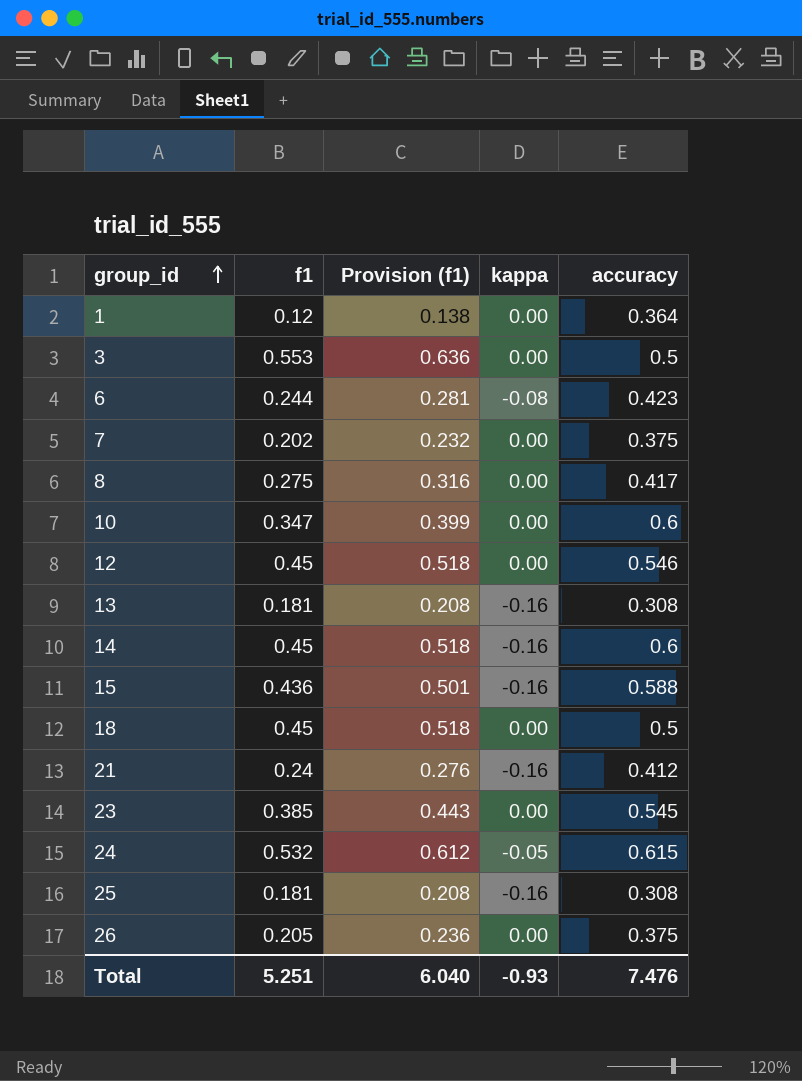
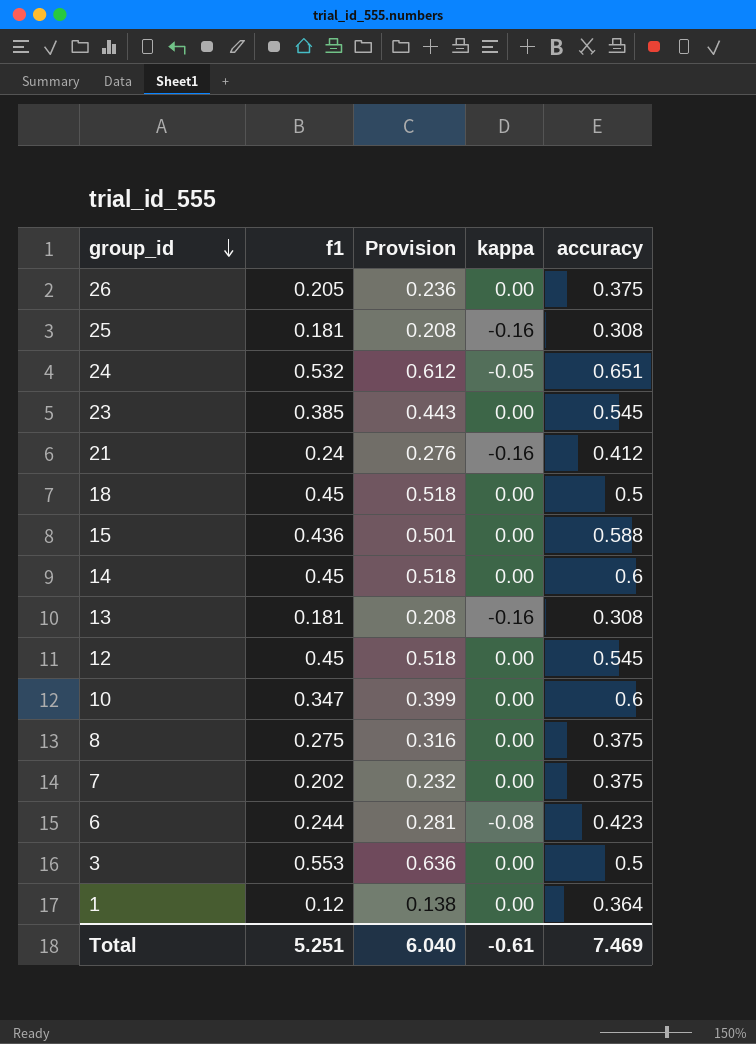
row order: group_id ascending -> group_id descending
column name: Provision (f1) -> Provision
24 | accuracy: 0.615 -> 0.651
15 | kappa: -0.16 -> 0.00
14 | kappa: -0.16 -> 0.00
12 | accuracy: 0.546 -> 0.545
8 | accuracy: 0.417 -> 0.375
Total | kappa: -0.93 -> -0.61
Total | accuracy: 7.476 -> 7.469

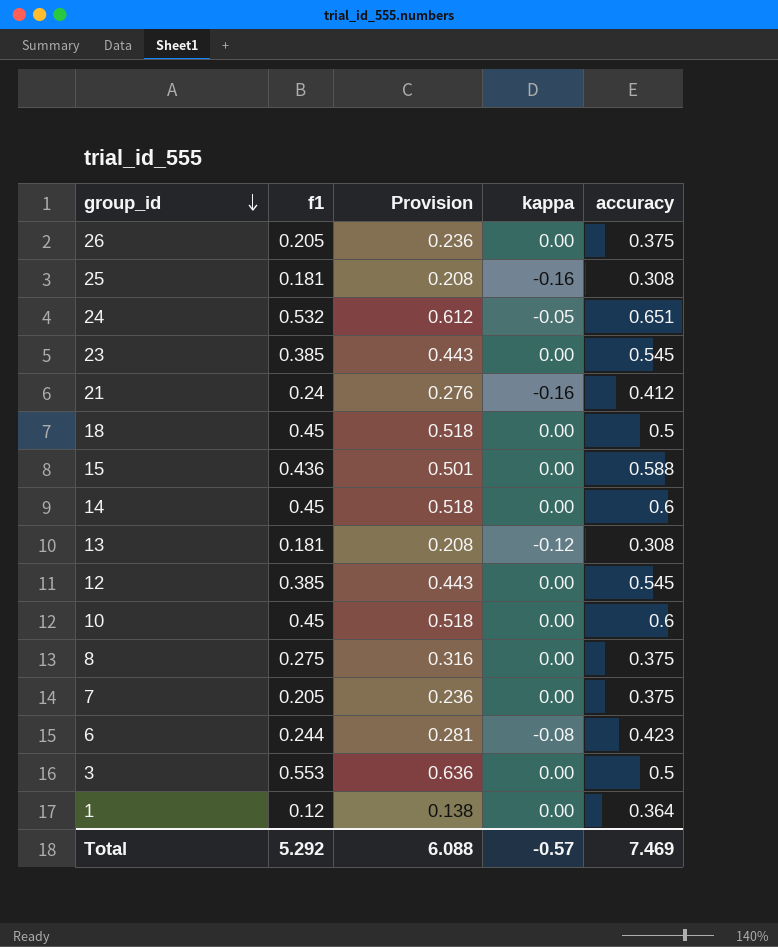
13 | kappa: -0.16 -> -0.12
12 | f1: 0.45 -> 0.385
12 | Provision: 0.518 -> 0.443
10 | f1: 0.347 -> 0.45
10 | Provision: 0.399 -> 0.518
7 | f1: 0.202 -> 0.205
7 | Provision: 0.232 -> 0.236
Total | f1: 5.251 -> 5.292
Total | Provision: 6.040 -> 6.088
Total | kappa: -0.61 -> -0.57

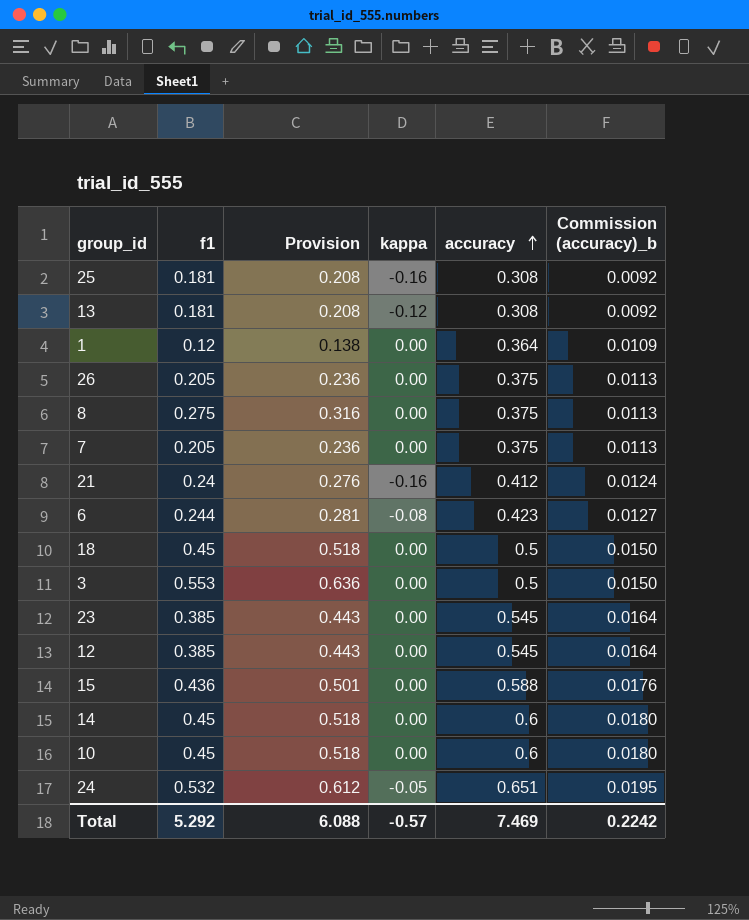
row order: group_id descending -> accuracy ascending
column Commission (accuracy)_b | formula: none -> [accuracy] * 0.03

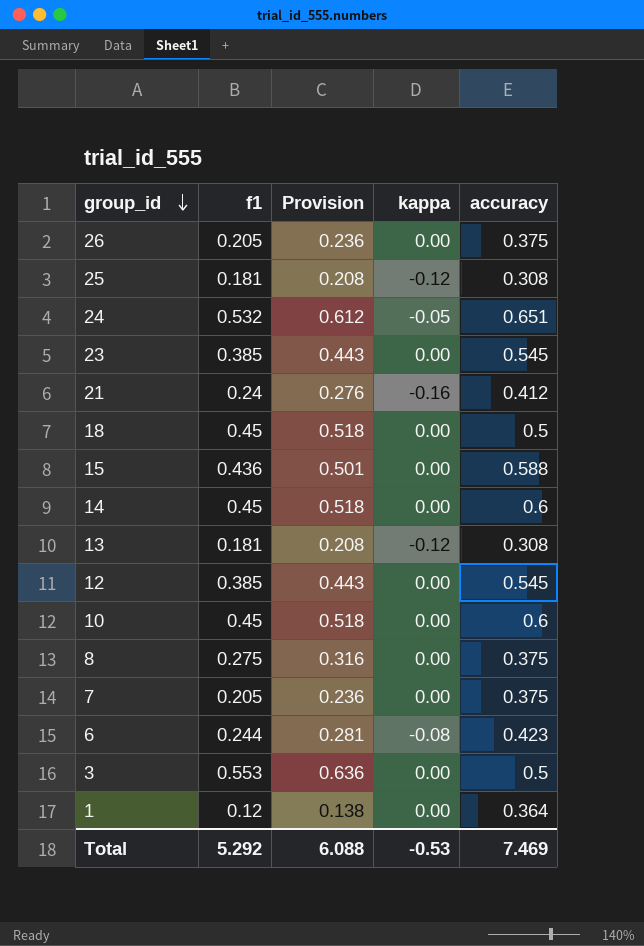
row order: accuracy ascending -> group_id descending
column Commission (accuracy)_b | formula: [accuracy] * 0.03 -> none
25 | kappa: -0.16 -> -0.12
Total | kappa: -0.57 -> -0.53

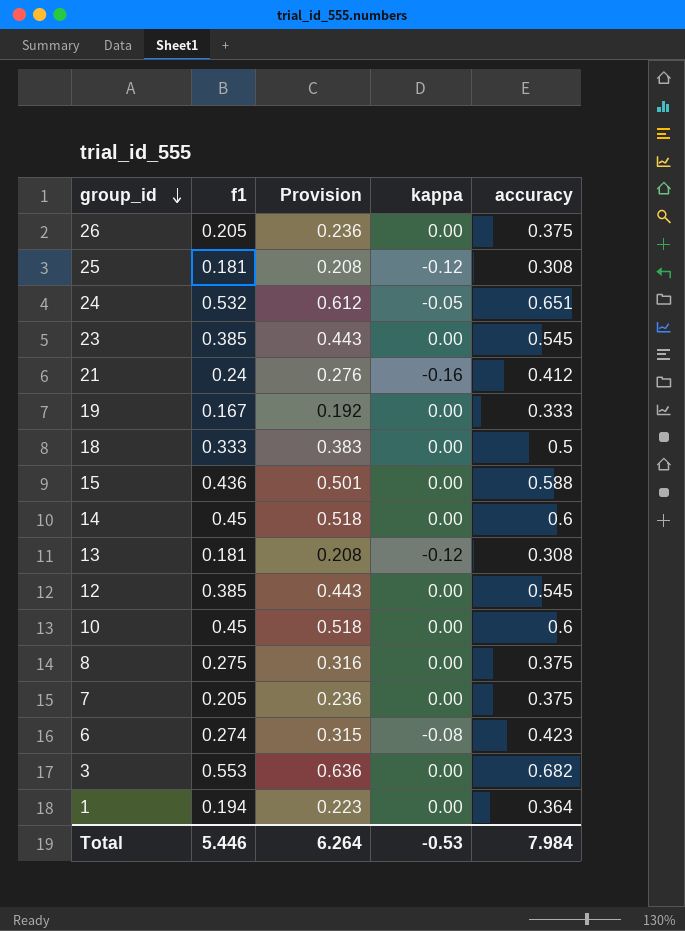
row 19: none -> 0.167 | 0.192 | 0.00 | 0.333
18 | f1: 0.45 -> 0.333
18 | Provision: 0.518 -> 0.383
6 | f1: 0.244 -> 0.274
6 | Provision: 0.281 -> 0.315
3 | accuracy: 0.5 -> 0.682
1 | f1: 0.12 -> 0.194
1 | Provision: 0.138 -> 0.223
Total | f1: 5.292 -> 5.446
Total | Provision: 6.088 -> 6.264
Total | accuracy: 7.469 -> 7.984

